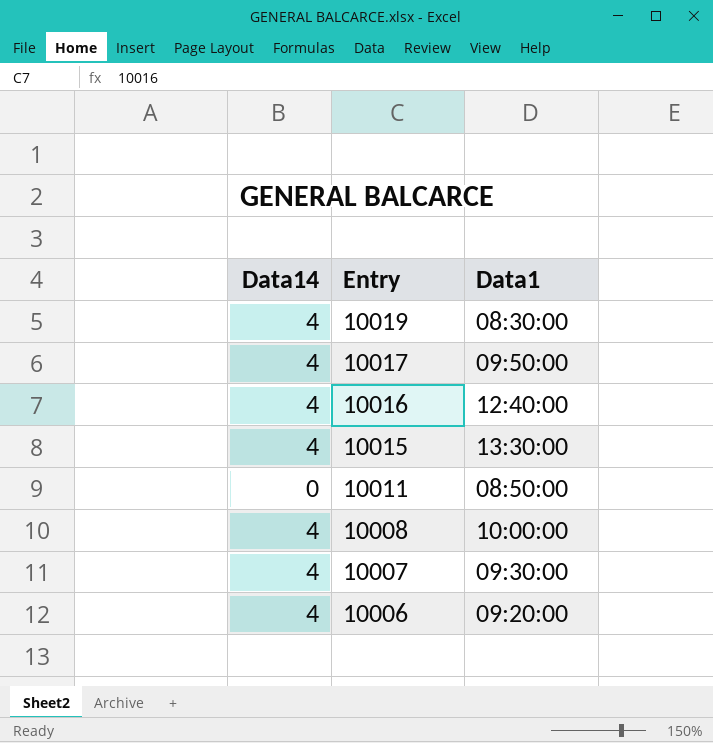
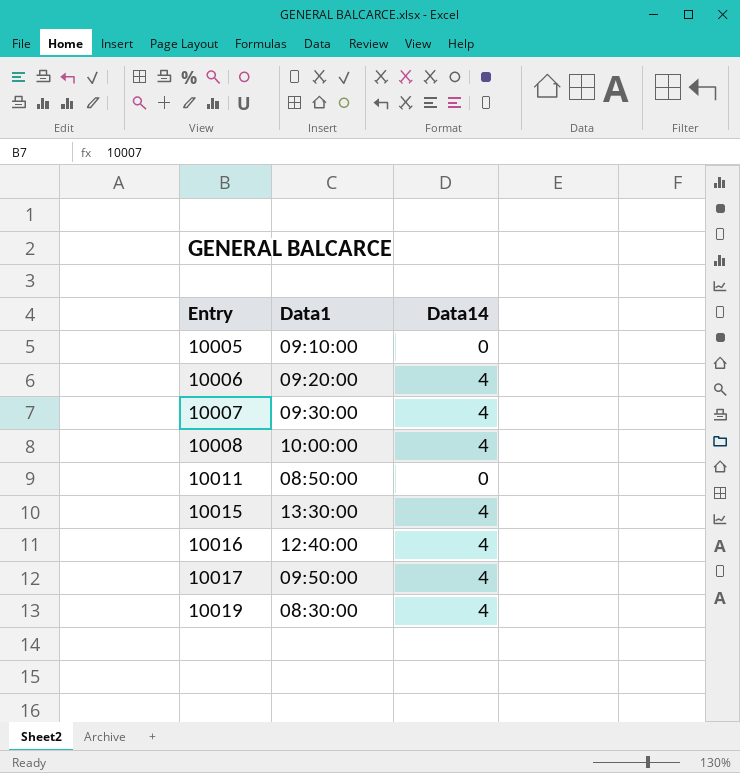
row order: Entry descending -> Entry ascending
column Data14 | position: 1 -> 3
row 10005: none -> 09:10:00 | 0

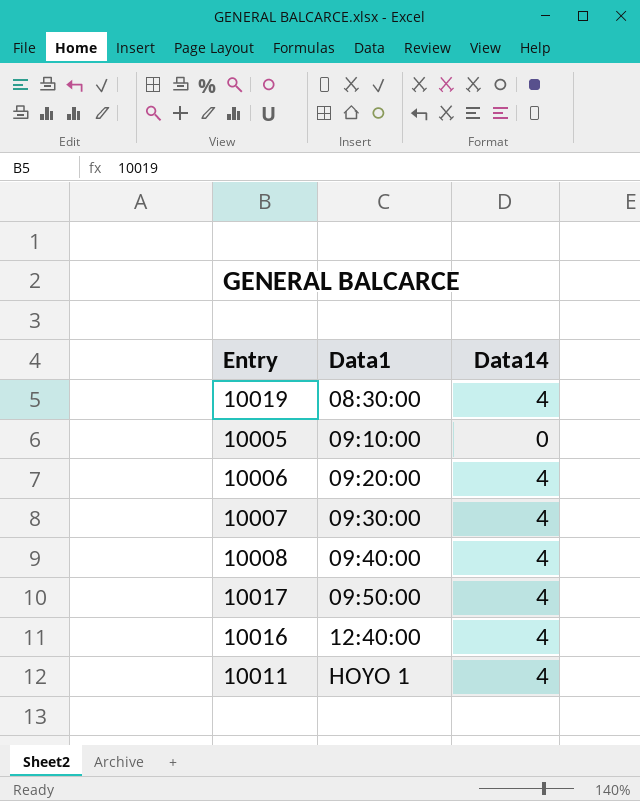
row order: Entry ascending -> Data1 ascending
row 10015: 13:30:00 | 4 -> none
10008 | Data1: 10:00:00 -> 09:40:00
10011 | Data1: 08:50:00 -> HOYO 1
10011 | Data14: 0 -> 4

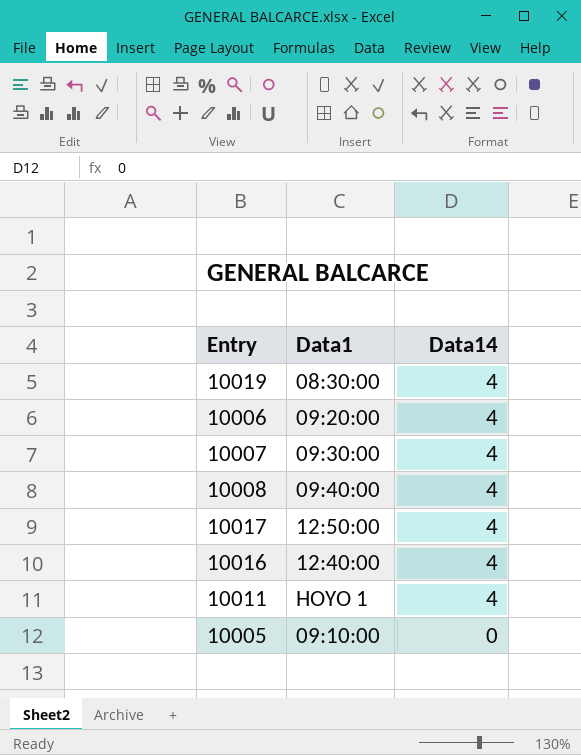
row order: Data1 ascending -> Data14 descending
10017 | Data1: 09:50:00 -> 12:50:00

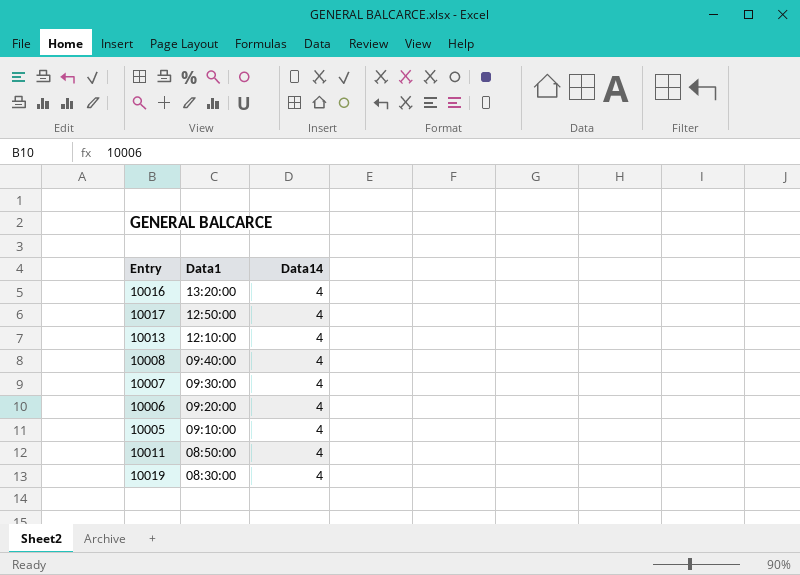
row order: Data14 descending -> Data1 descending
10016 | Data1: 12:40:00 -> 13:20:00
row 10013: none -> 12:10:00 | 4
10005 | Data14: 0 -> 4
10011 | Data1: HOYO 1 -> 08:50:00

